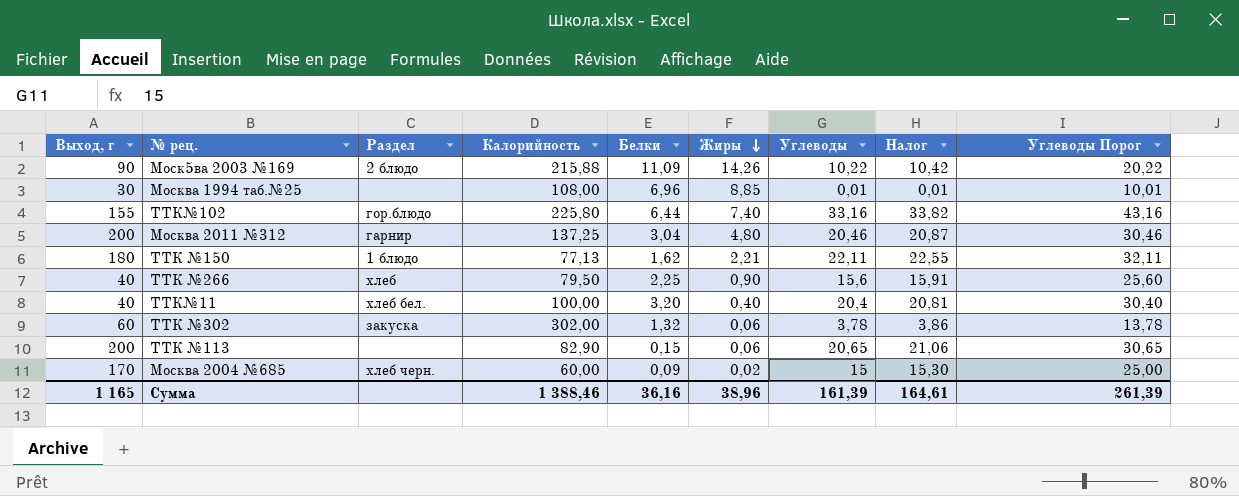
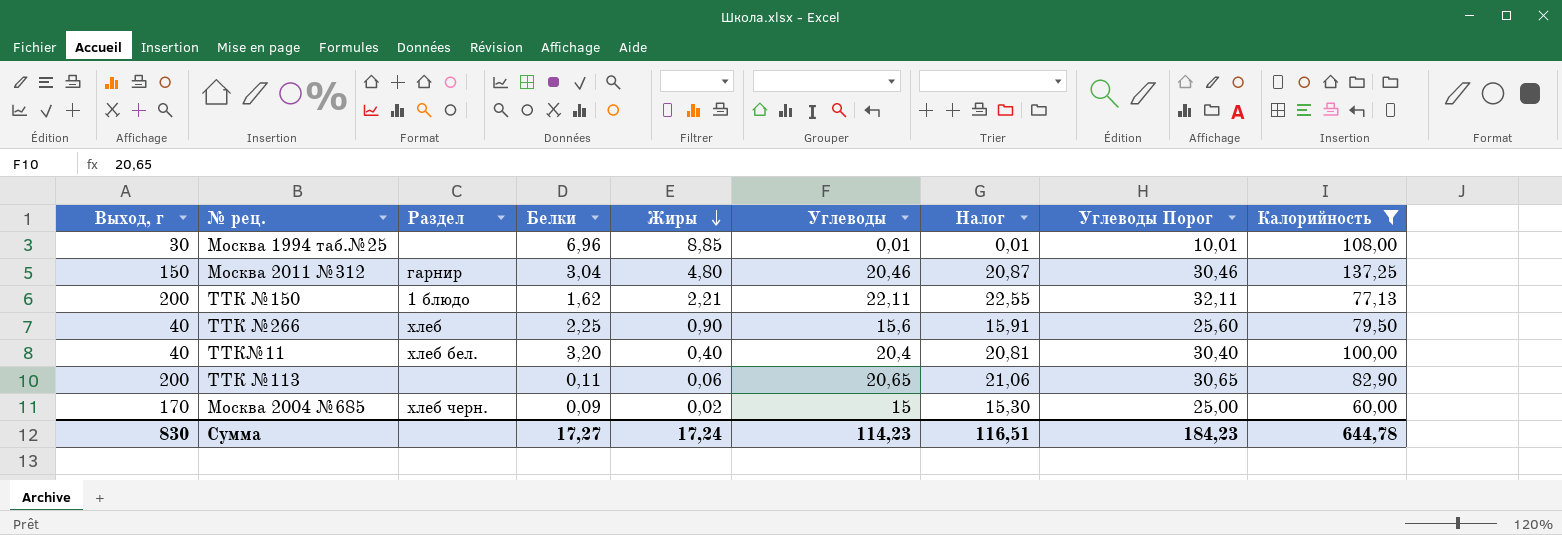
filter: none -> Калорийность <= 137,25
column Калорийность | position: 4 -> 9
Москва 2011 №312 | Выход, г: 200 -> 150
ТТК №150 | Выход, г: 180 -> 200
ТТК №113 | Белки: 0,15 -> 0,11
Сумма | Выход, г: 1 165 -> 830
Сумма | Белки: 36,16 -> 17,27
Сумма | Жиры: 38,96 -> 17,24
Сумма | Углеводы: 161,39 -> 114,23
Сумма | Налог: 164,61 -> 116,51
Сумма | Углеводы Порог: 261,39 -> 184,23
Сумма | Калорийность: 1 388,46 -> 644,78

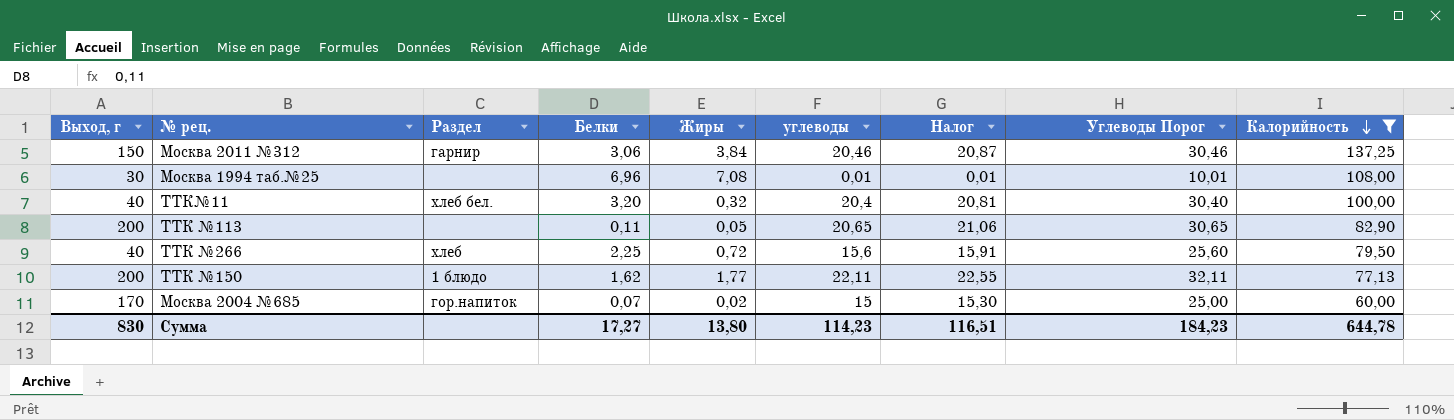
row order: Жиры descending -> Калорийность descending
column name: Углеводы -> углеводы
Москва 2011 №312 | Белки: 3,04 -> 3,06
Москва 2011 №312 | Жиры: 4,80 -> 3,84
Москва 1994 таб.№25 | Жиры: 8,85 -> 7,08
ТТК№11 | Жиры: 0,40 -> 0,32
ТТК №113 | Жиры: 0,06 -> 0,05
ТТК №266 | Жиры: 0,90 -> 0,72
ТТК №150 | Жиры: 2,21 -> 1,77
Москва 2004 №685 | Раздел: хлеб черн. -> гор.напиток
Москва 2004 №685 | Белки: 0,09 -> 0,07
Сумма | Жиры: 17,24 -> 13,80

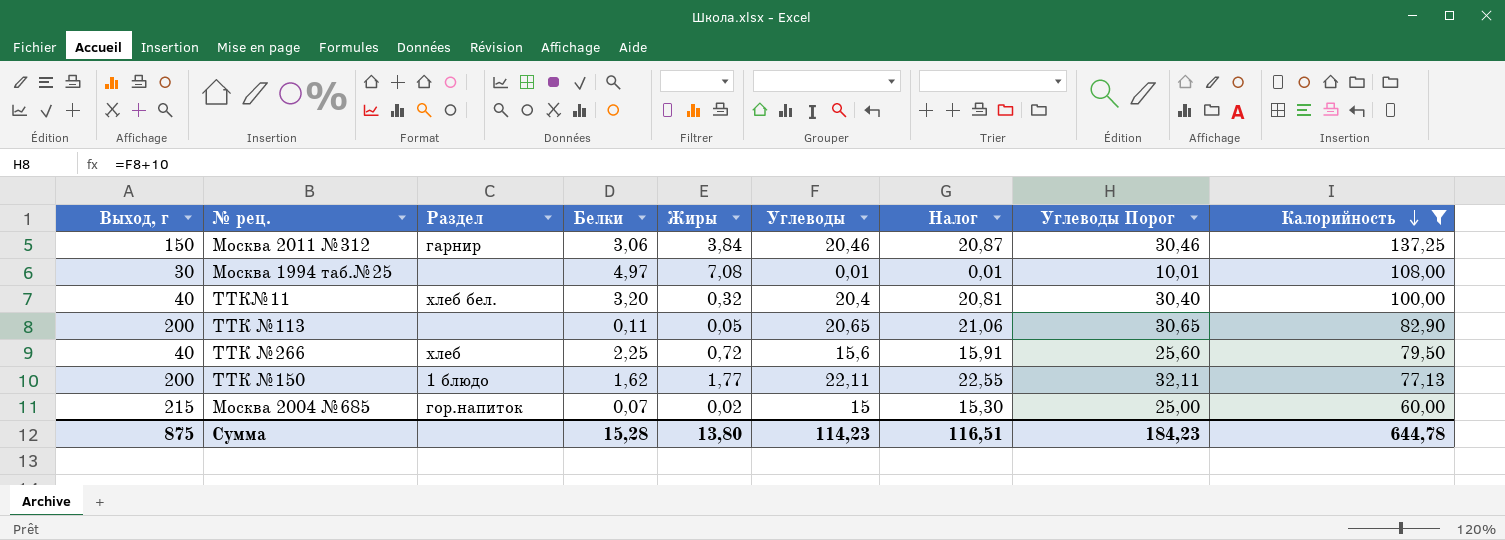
column name: углеводы -> Углеводы
Москва 1994 таб.№25 | Белки: 6,96 -> 4,97
Москва 2004 №685 | Выход, г: 170 -> 215
Сумма | Выход, г: 830 -> 875
Сумма | Белки: 17,27 -> 15,28

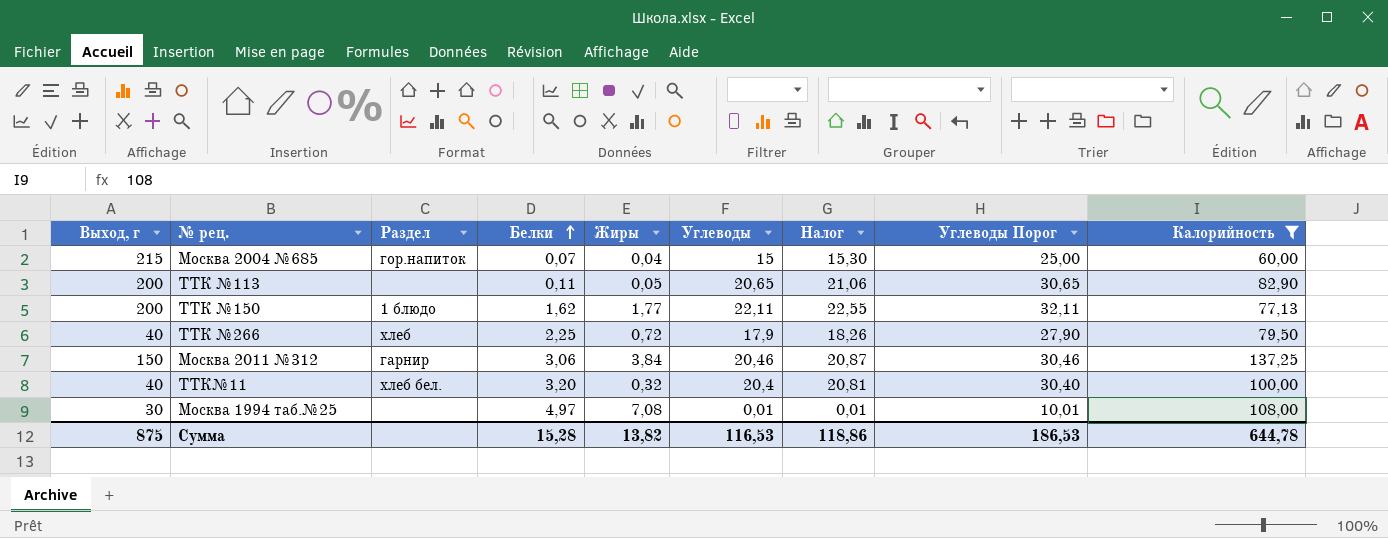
row order: Калорийность descending -> Белки ascending
Москва 2004 №685 | Жиры: 0,02 -> 0,04
ТТК №266 | Углеводы: 15,6 -> 17,9
ТТК №266 | Налог: 15,91 -> 18,26
ТТК №266 | Углеводы Порог: 25,60 -> 27,90
Сумма | Жиры: 13,80 -> 13,82
Сумма | Углеводы: 114,23 -> 116,53
Сумма | Налог: 116,51 -> 118,86
Сумма | Углеводы Порог: 184,23 -> 186,53

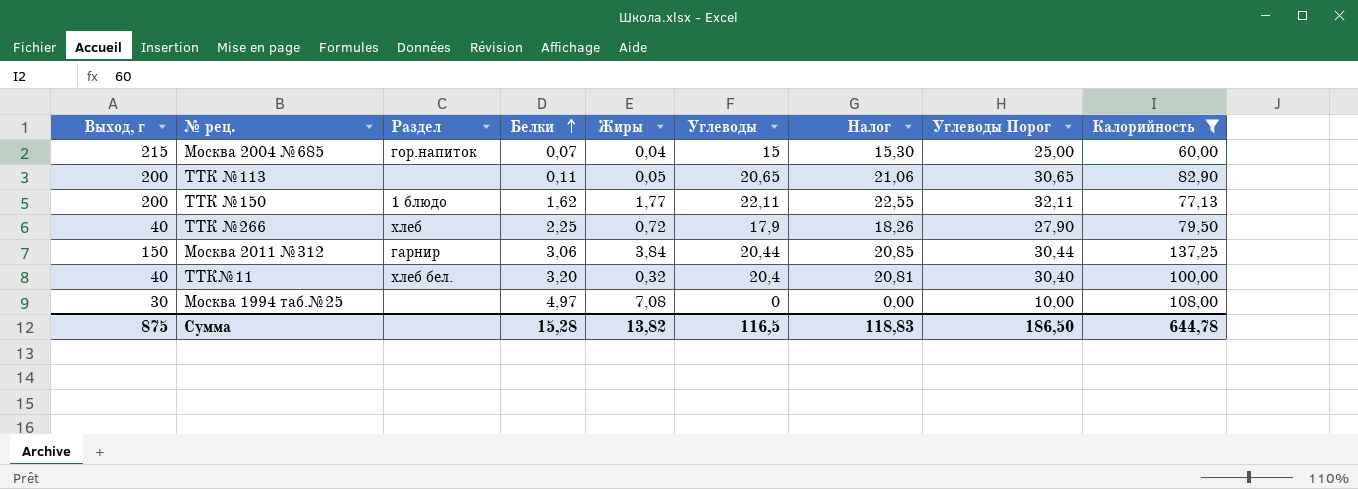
Москва 2011 №312 | Углеводы: 20,46 -> 20,44
Москва 2011 №312 | Налог: 20,87 -> 20,85
Москва 2011 №312 | Углеводы Порог: 30,46 -> 30,44
Москва 1994 таб.№25 | Углеводы: 0,01 -> 0
Москва 1994 таб.№25 | Налог: 0,01 -> 0,00
Москва 1994 таб.№25 | Углеводы Порог: 10,01 -> 10,00
Сумма | Углеводы: 116,53 -> 116,5
Сумма | Налог: 118,86 -> 118,83
Сумма | Углеводы Порог: 186,53 -> 186,50

